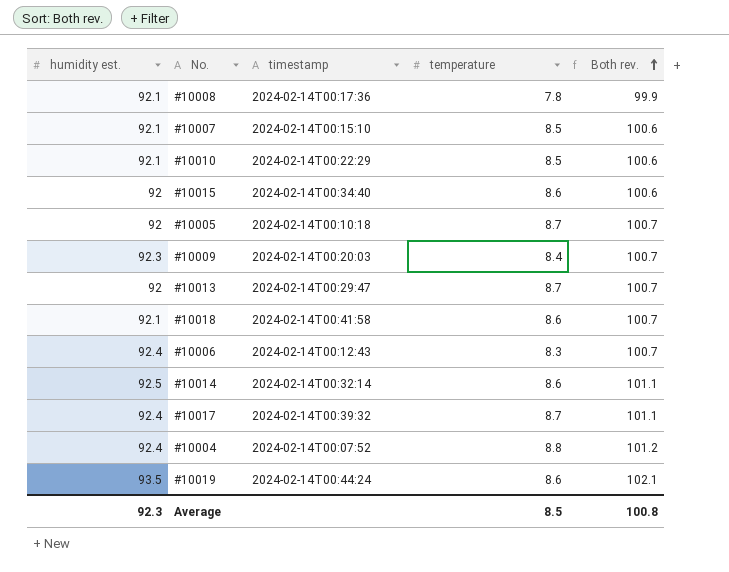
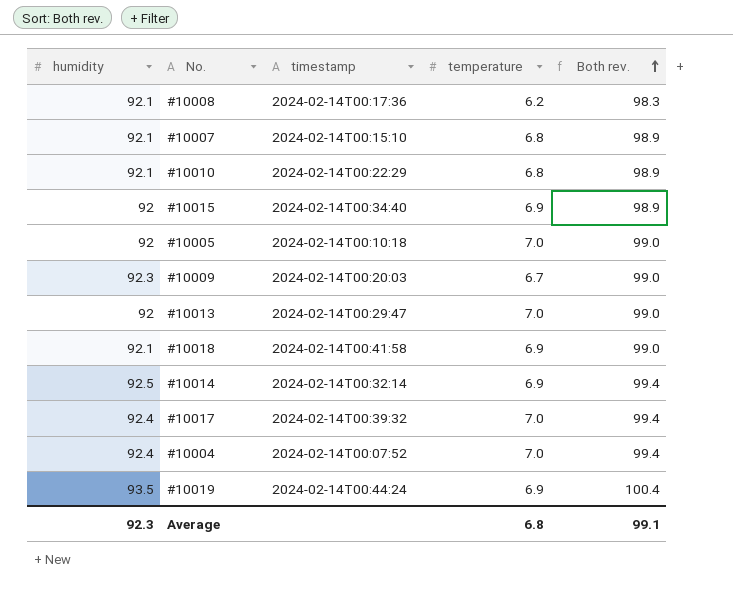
column name: humidity est. -> humidity
row #10006: 92.4 | 2024-02-14T00:12:43 | 8.3 | 100.7 -> none
#10008 | temperature: 7.8 -> 6.2
#10008 | Both rev.: 99.9 -> 98.3
#10007 | temperature: 8.5 -> 6.8
#10007 | Both rev.: 100.6 -> 98.9
#10010 | temperature: 8.5 -> 6.8
#10010 | Both rev.: 100.6 -> 98.9
#10015 | temperature: 8.6 -> 6.9
#10015 | Both rev.: 100.6 -> 98.9
#10005 | temperature: 8.7 -> 7.0
#10005 | Both rev.: 100.7 -> 99.0
#10009 | temperature: 8.4 -> 6.7
#10009 | Both rev.: 100.7 -> 99.0
#10013 | temperature: 8.7 -> 7.0
#10013 | Both rev.: 100.7 -> 99.0
#10018 | temperature: 8.6 -> 6.9
#10018 | Both rev.: 100.7 -> 99.0
#10014 | temperature: 8.6 -> 6.9
#10014 | Both rev.: 101.1 -> 99.4
#10017 | temperature: 8.7 -> 7.0
#10017 | Both rev.: 101.1 -> 99.4
#10004 | temperature: 8.8 -> 7.0
#10004 | Both rev.: 101.2 -> 99.4
#10019 | temperature: 8.6 -> 6.9
#10019 | Both rev.: 102.1 -> 100.4
Average | temperature: 8.5 -> 6.8
Average | Both rev.: 100.8 -> 99.1

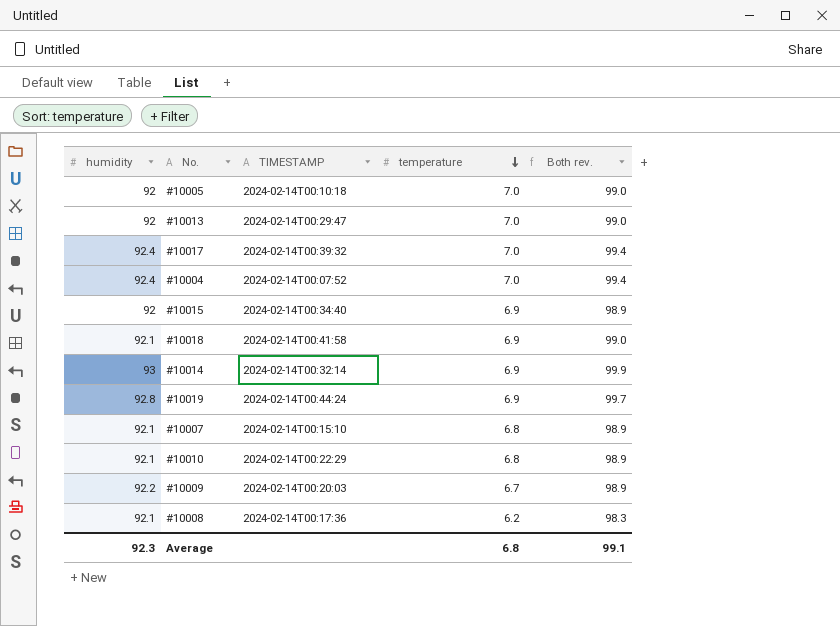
row order: Both rev. ascending -> temperature descending
column name: timestamp -> TIMESTAMP
#10014 | humidity: 92.5 -> 93
#10014 | Both rev.: 99.4 -> 99.9
#10019 | humidity: 93.5 -> 92.8
#10019 | Both rev.: 100.4 -> 99.7
#10009 | humidity: 92.3 -> 92.2
#10009 | Both rev.: 99.0 -> 98.9

